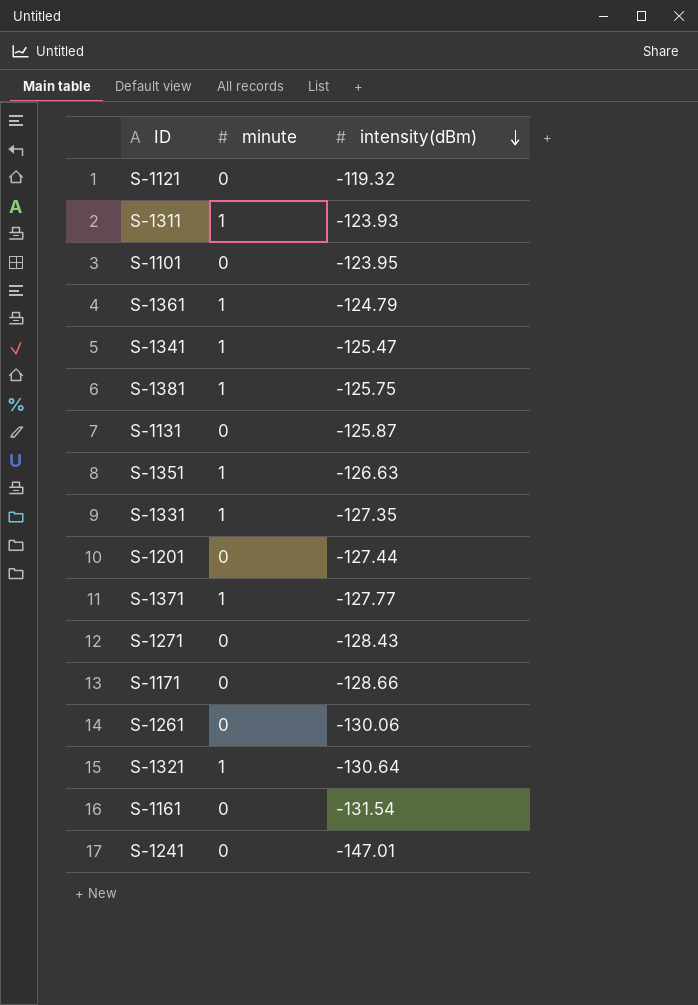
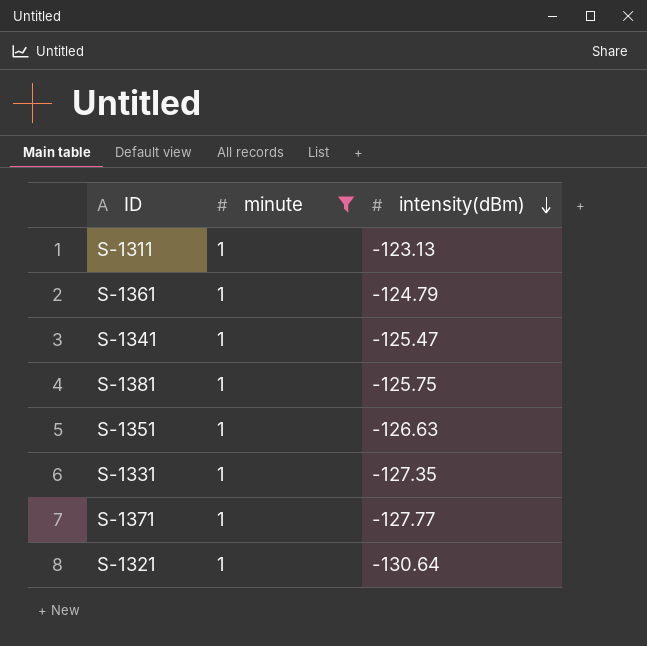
filter: none -> minute = 1
S-1311 | intensity(dBm): -123.93 -> -123.13

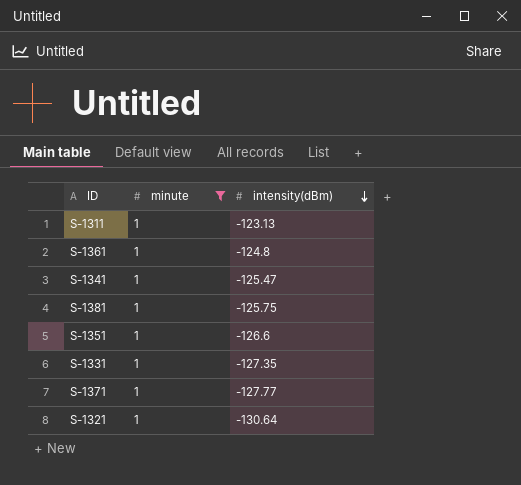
S-1361 | intensity(dBm): -124.79 -> -124.8
S-1351 | intensity(dBm): -126.63 -> -126.6

